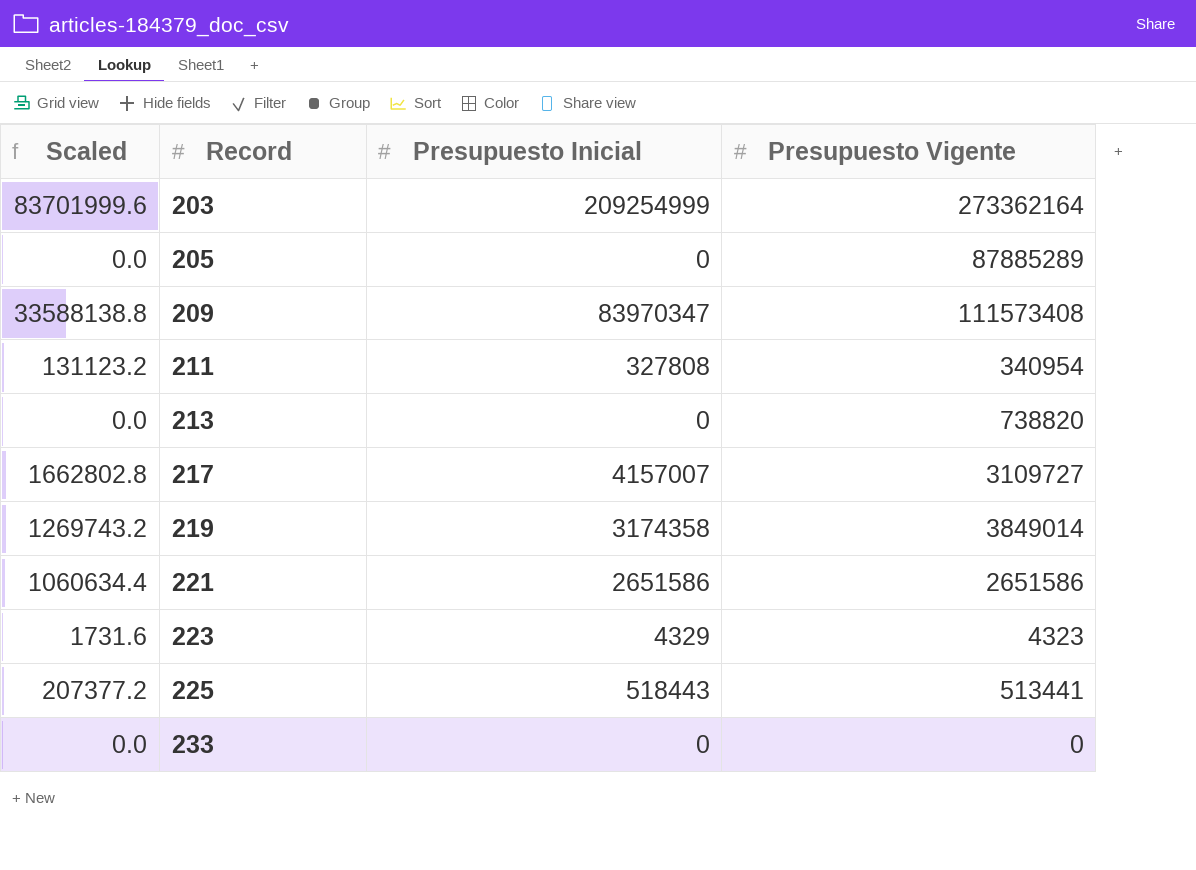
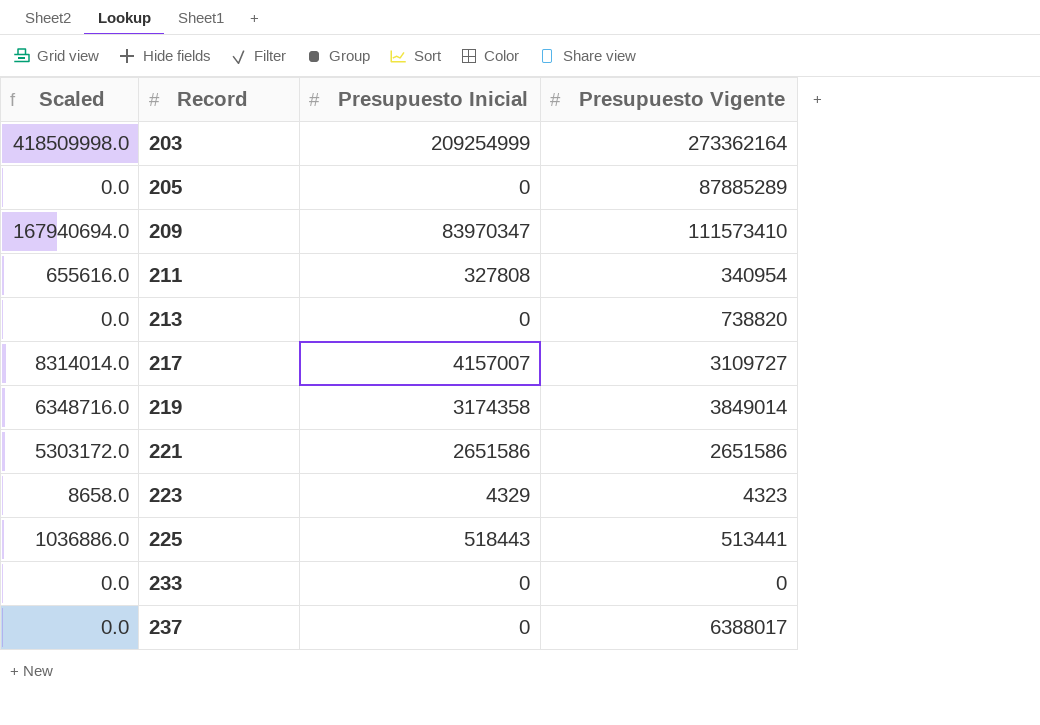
column Scaled | formula: [Presupuesto Inicial] * 0.4 -> [Presupuesto Inicial] * 2
209 | Presupuesto Vigente: 111573408 -> 111573410
row 237: none -> 0.0 | 0 | 6388017

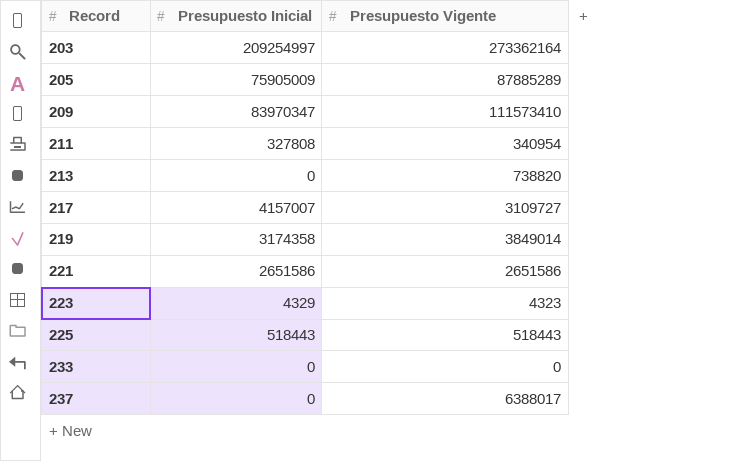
column Scaled | formula: [Presupuesto Inicial] * 2 -> none
203 | Presupuesto Inicial: 209254999 -> 209254997
205 | Presupuesto Inicial: 0 -> 75905009
225 | Presupuesto Vigente: 513441 -> 518443

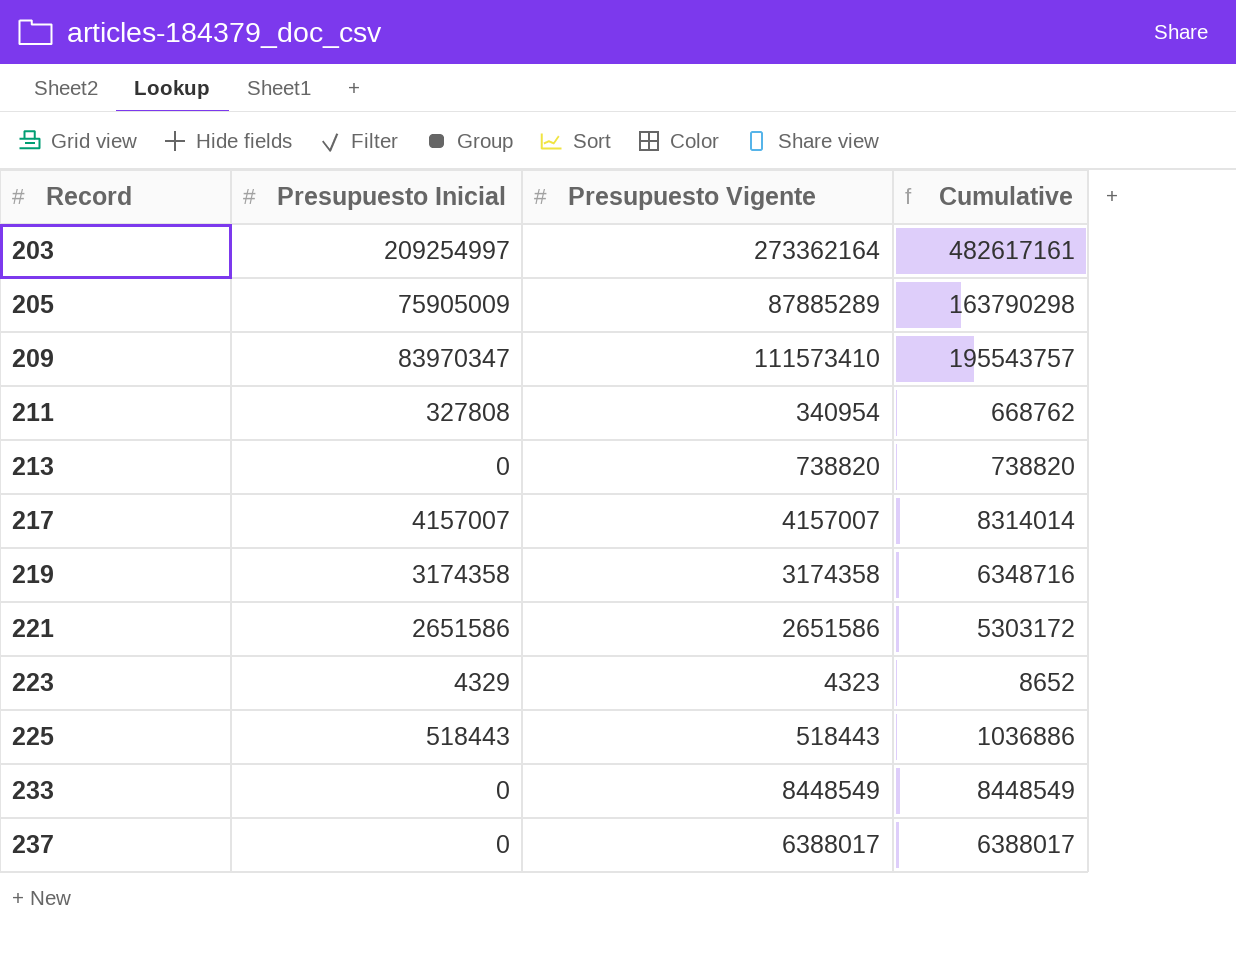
column Cumulative | formula: none -> [Presupuesto Inicial] + [Presupuesto Vigente]
217 | Presupuesto Vigente: 3109727 -> 4157007
219 | Presupuesto Vigente: 3849014 -> 3174358
233 | Presupuesto Vigente: 0 -> 8448549

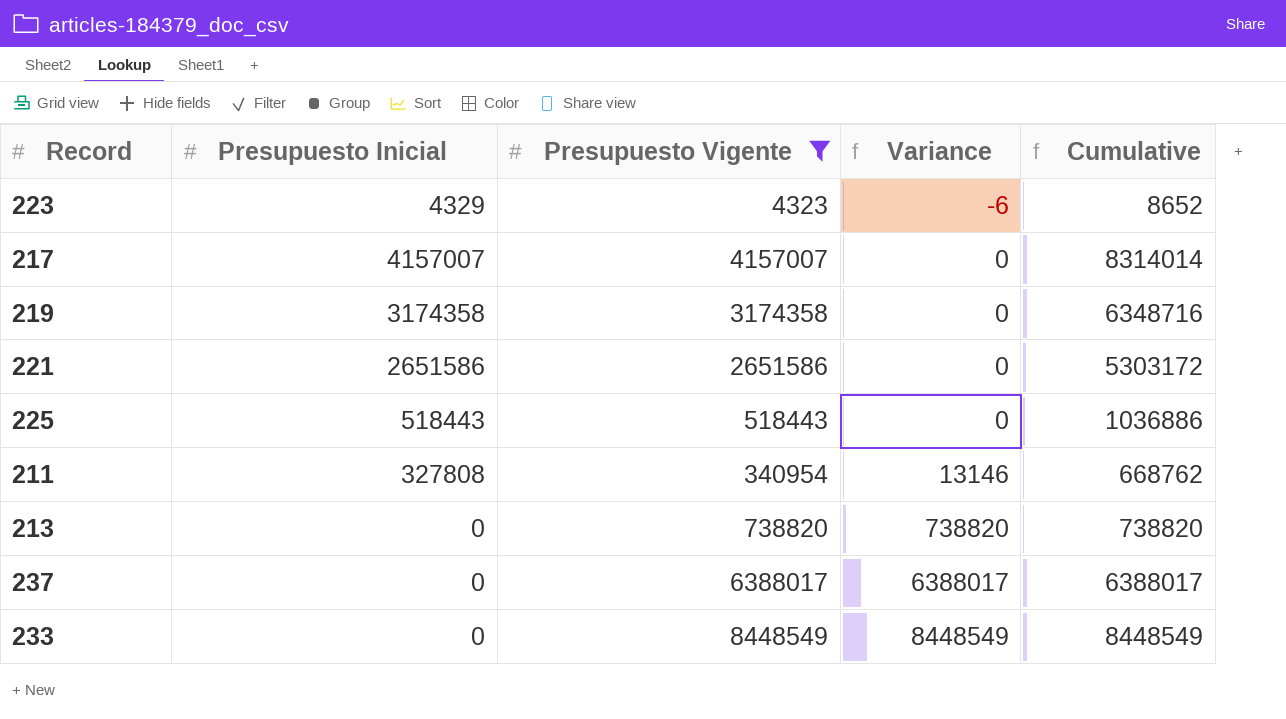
filter: none -> Presupuesto Vigente <= 8448549
row order: Record ascending -> Variance ascending
column Variance | formula: none -> [Presupuesto Vigente] - [Presupuesto Inicial]

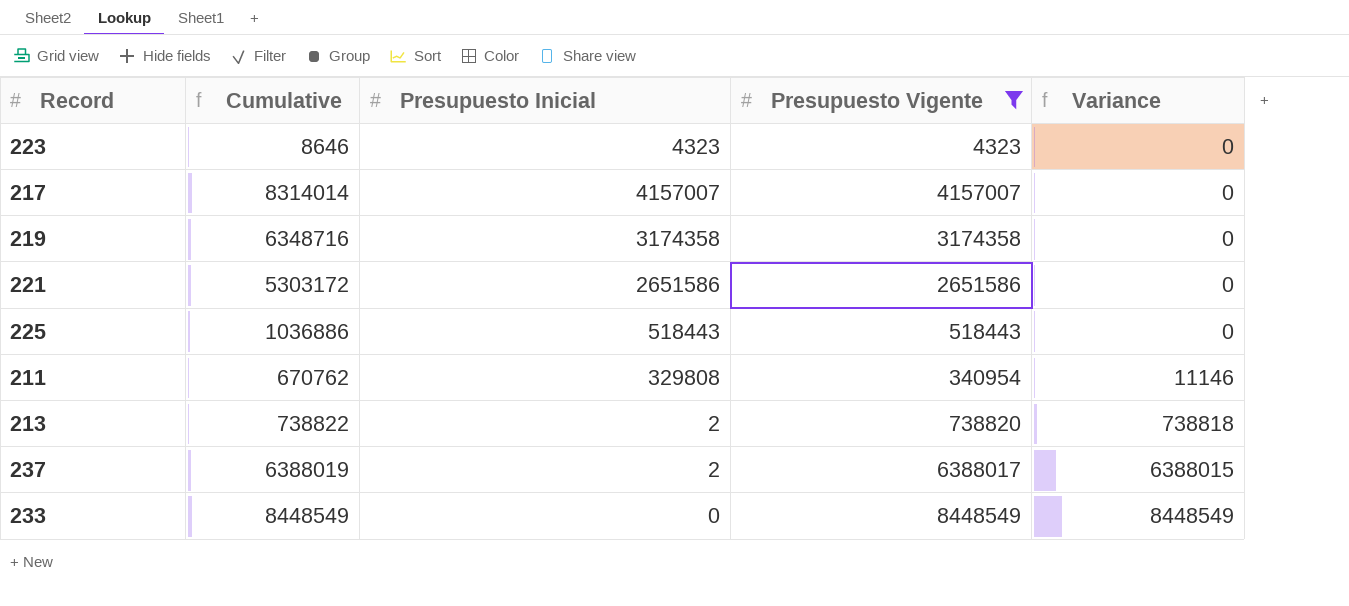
column Cumulative | position: 5 -> 2
223 | Cumulative: 8652 -> 8646
223 | Presupuesto Inicial: 4329 -> 4323
223 | Variance: -6 -> 0
211 | Cumulative: 668762 -> 670762
211 | Presupuesto Inicial: 327808 -> 329808
211 | Variance: 13146 -> 11146
213 | Cumulative: 738820 -> 738822
213 | Presupuesto Inicial: 0 -> 2
213 | Variance: 738820 -> 738818
237 | Cumulative: 6388017 -> 6388019
237 | Presupuesto Inicial: 0 -> 2
237 | Variance: 6388017 -> 6388015

